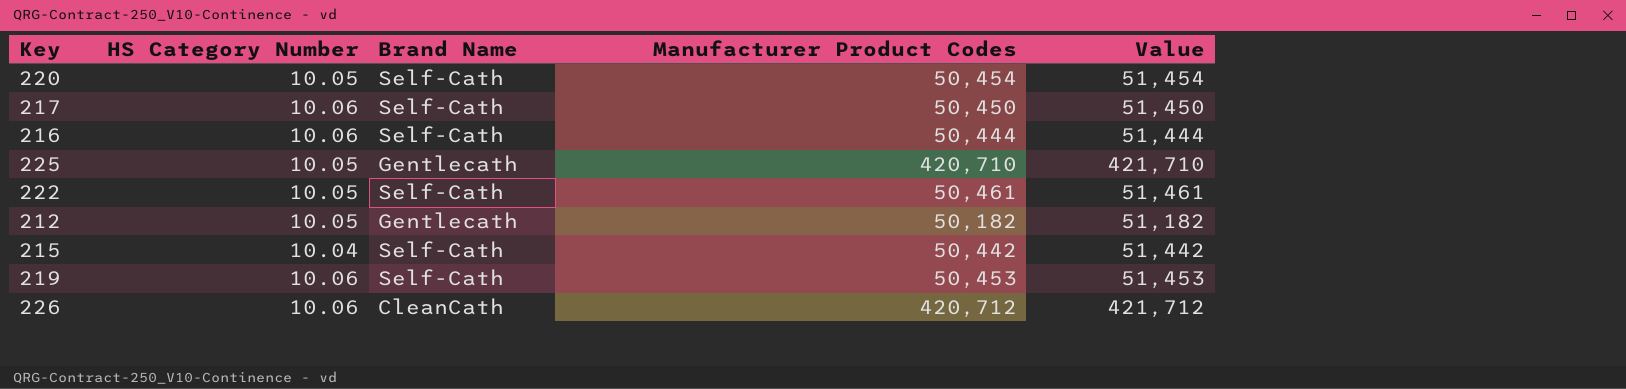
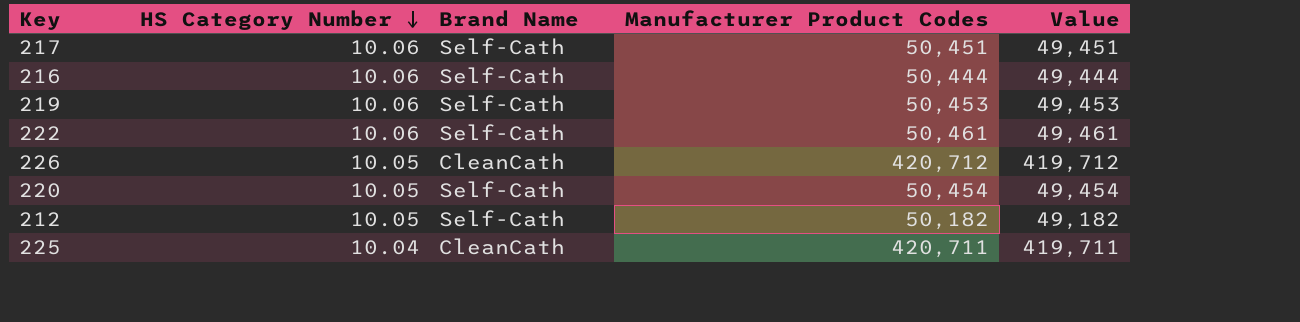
row order: none -> HS Category Number descending
column Value | formula: [Manufacturer Product Codes] + 1000 -> [Manufacturer Product Codes] - 1000
row 215: 10.04 | Self-Cath | 50,442 | 51,442 -> none
217 | Manufacturer Product Codes: 50,450 -> 50,451
222 | HS Category Number: 10.05 -> 10.06
226 | HS Category Number: 10.06 -> 10.05
212 | Brand Name: Gentlecath -> Self-Cath
225 | HS Category Number: 10.05 -> 10.04
225 | Brand Name: Gentlecath -> CleanCath
225 | Manufacturer Product Codes: 420,710 -> 420,711

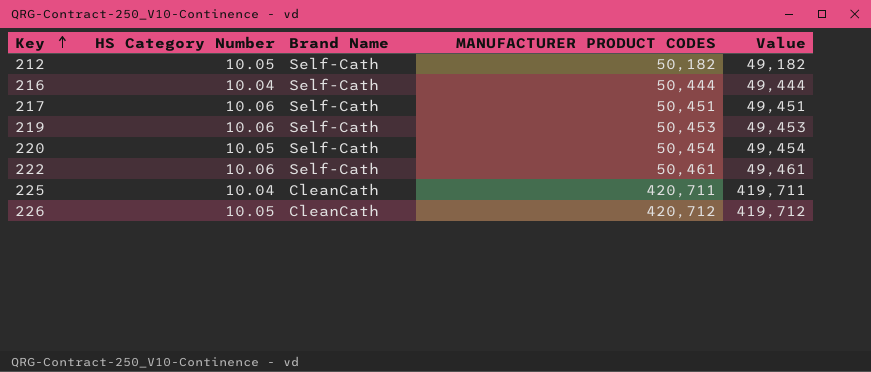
row order: HS Category Number descending -> Key ascending
column name: Manufacturer Product Codes -> MANUFACTURER PRODUCT CODES
216 | HS Category Number: 10.06 -> 10.04

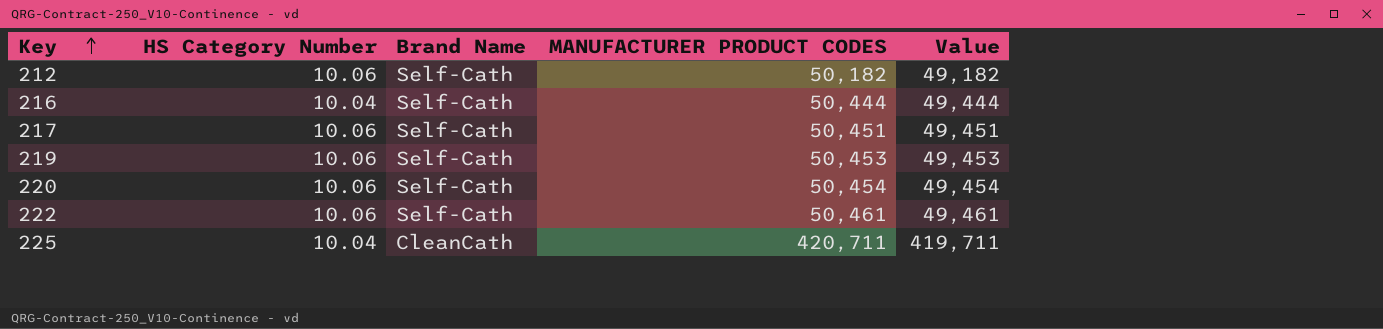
row 226: 10.05 | CleanCath | 420,712 | 419,712 -> none
212 | HS Category Number: 10.05 -> 10.06
220 | HS Category Number: 10.05 -> 10.06

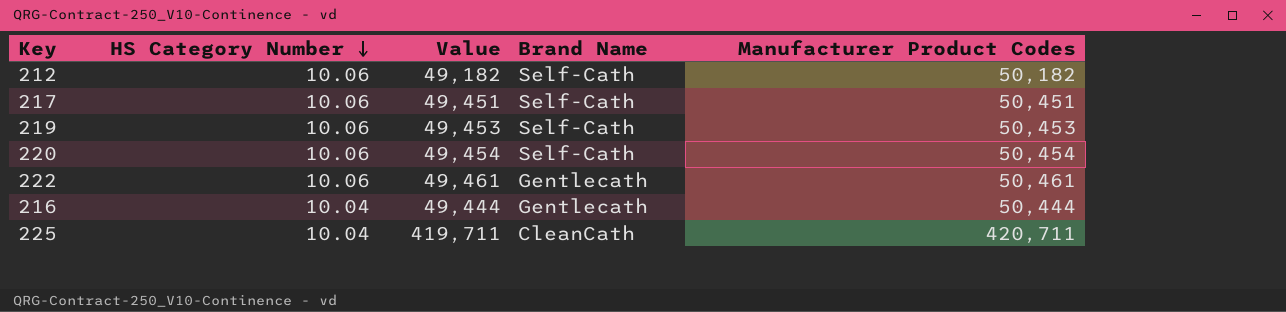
row order: Key ascending -> HS Category Number descending
column Value | position: 5 -> 3
column name: MANUFACTURER PRODUCT CODES -> Manufacturer Product Codes
222 | Brand Name: Self-Cath -> Gentlecath
216 | Brand Name: Self-Cath -> Gentlecath

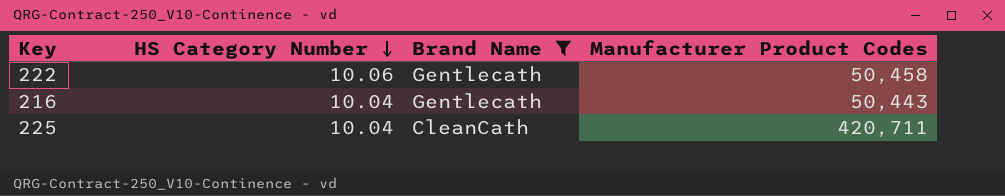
filter: none -> Brand Name != Self-Cath
column Value | formula: [Manufacturer Product Codes] - 1000 -> none
222 | Manufacturer Product Codes: 50,461 -> 50,458
216 | Manufacturer Product Codes: 50,444 -> 50,443

